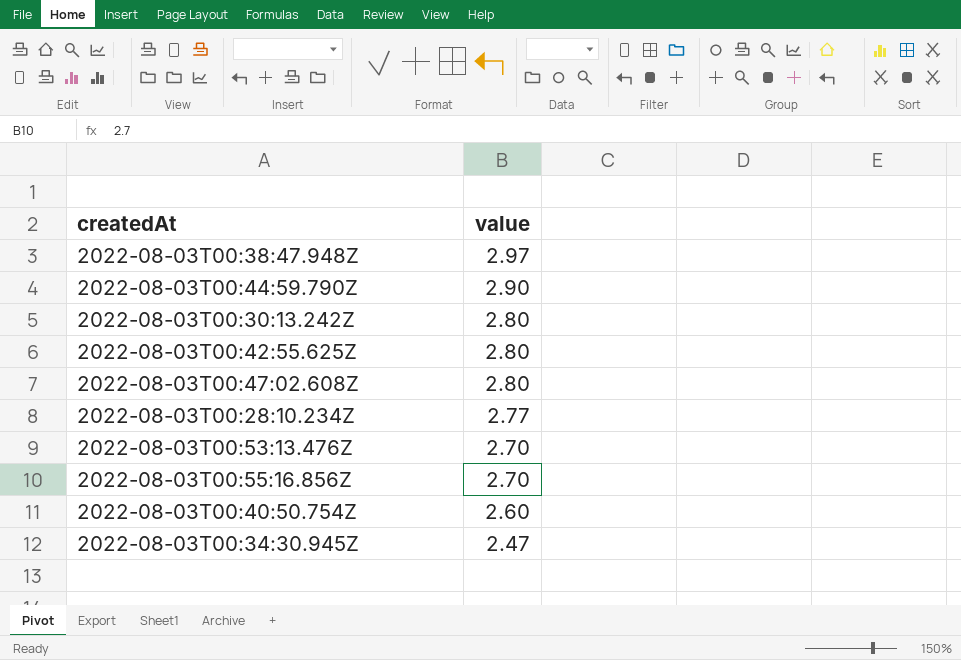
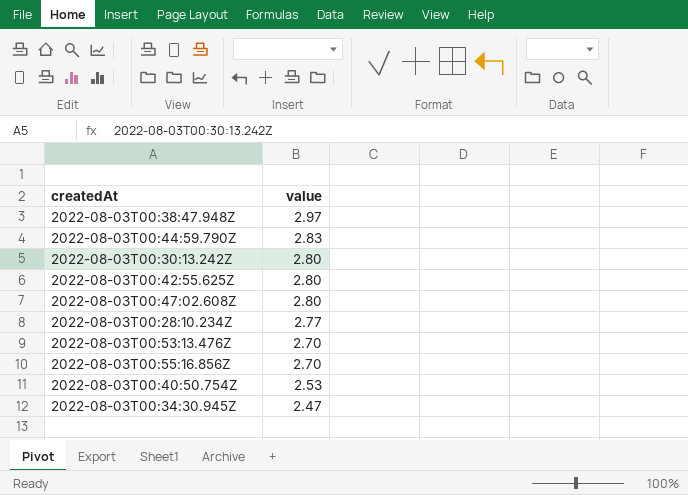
2022-08-03T00:44:59.790Z | value: 2.90 -> 2.83
2022-08-03T00:40:50.754Z | value: 2.60 -> 2.53

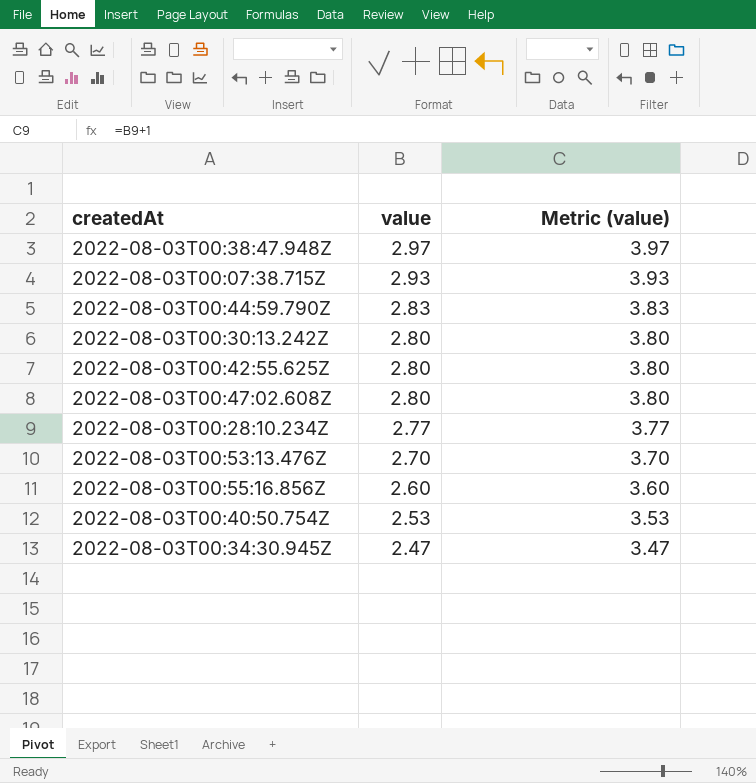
column Metric (value) | formula: none -> [value] + 1
row 2022-08-03T00:07:38.715Z: none -> 2.93 | 3.93
2022-08-03T00:55:16.856Z | value: 2.70 -> 2.60

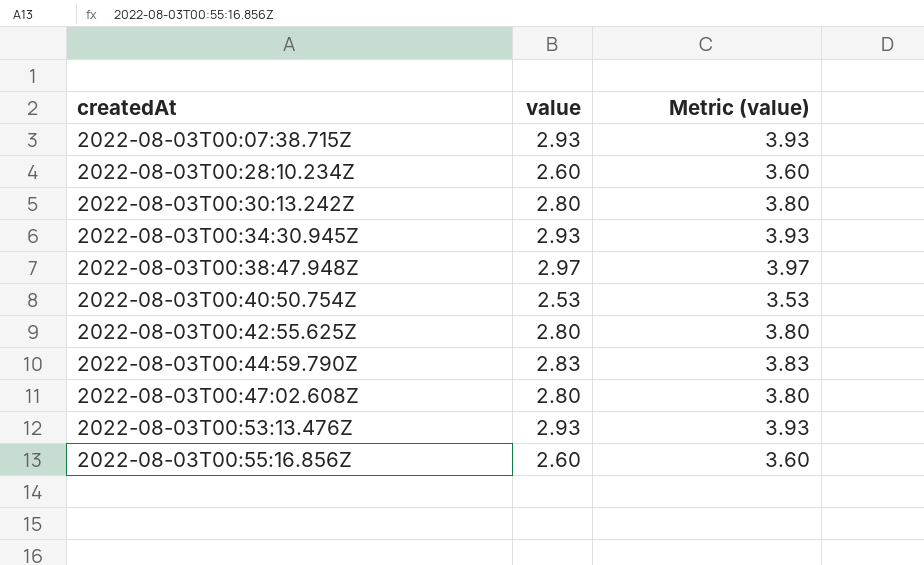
row order: value descending -> createdAt ascending
2022-08-03T00:28:10.234Z | value: 2.77 -> 2.60
2022-08-03T00:28:10.234Z | Metric (value): 3.77 -> 3.60
2022-08-03T00:34:30.945Z | value: 2.47 -> 2.93
2022-08-03T00:34:30.945Z | Metric (value): 3.47 -> 3.93
2022-08-03T00:53:13.476Z | value: 2.70 -> 2.93
2022-08-03T00:53:13.476Z | Metric (value): 3.70 -> 3.93

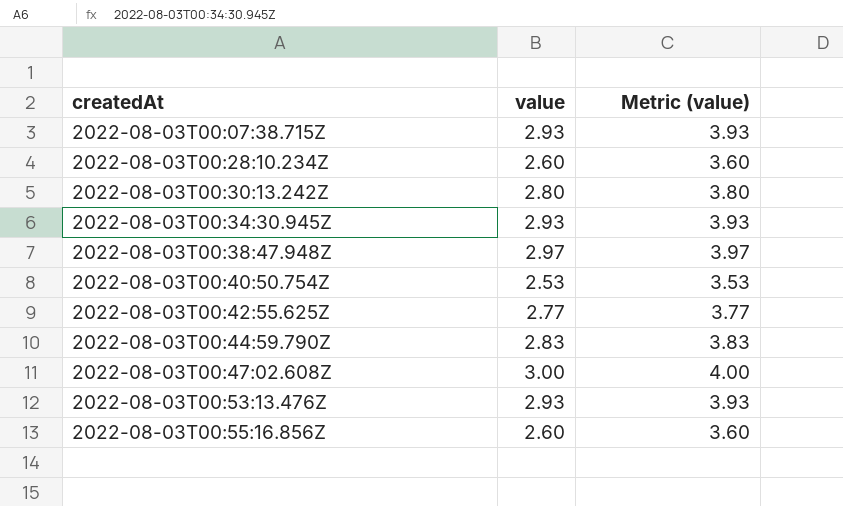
2022-08-03T00:42:55.625Z | value: 2.80 -> 2.77
2022-08-03T00:42:55.625Z | Metric (value): 3.80 -> 3.77
2022-08-03T00:47:02.608Z | value: 2.80 -> 3.00
2022-08-03T00:47:02.608Z | Metric (value): 3.80 -> 4.00

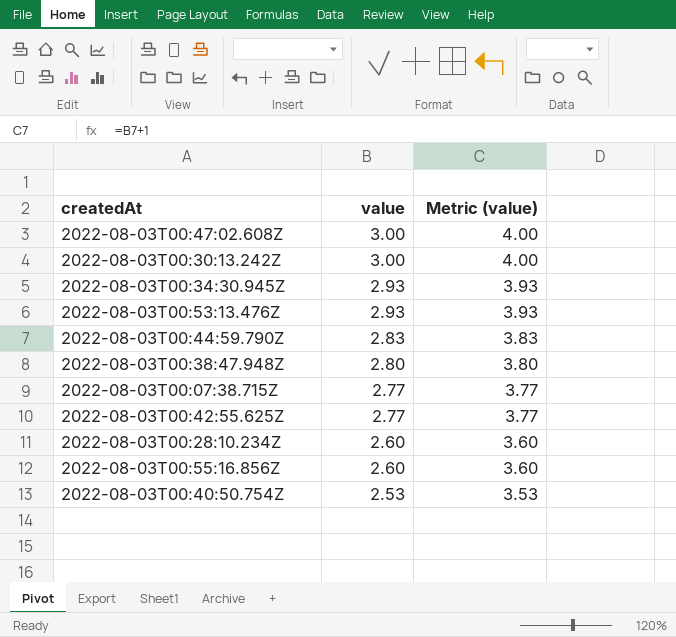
row order: createdAt ascending -> value descending
2022-08-03T00:30:13.242Z | value: 2.80 -> 3.00
2022-08-03T00:30:13.242Z | Metric (value): 3.80 -> 4.00
2022-08-03T00:38:47.948Z | value: 2.97 -> 2.80
2022-08-03T00:38:47.948Z | Metric (value): 3.97 -> 3.80
2022-08-03T00:07:38.715Z | value: 2.93 -> 2.77
2022-08-03T00:07:38.715Z | Metric (value): 3.93 -> 3.77

